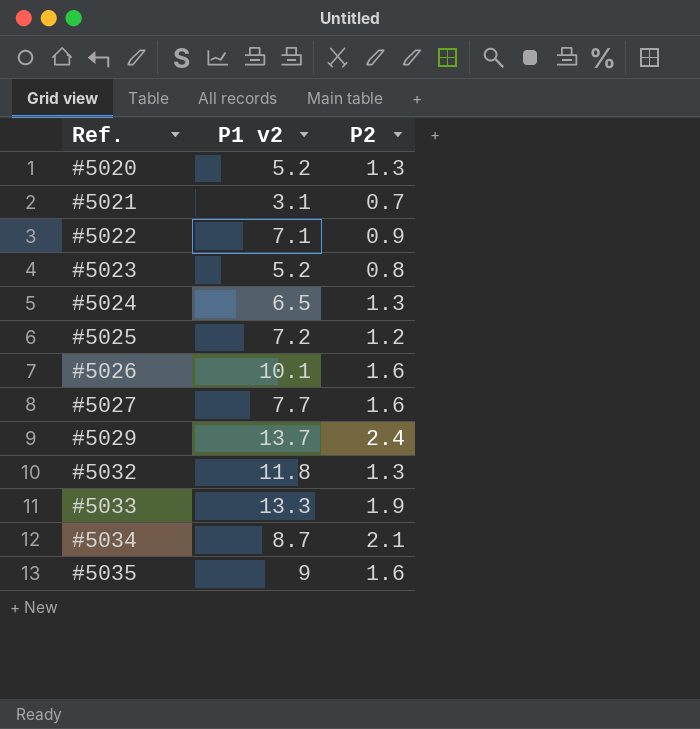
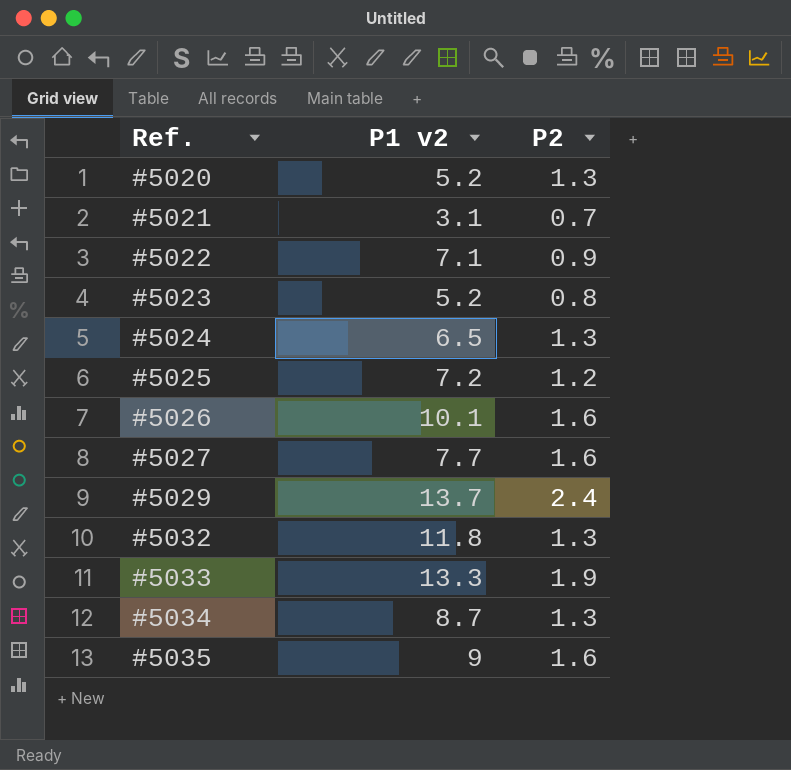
#5034 | P2: 2.1 -> 1.3

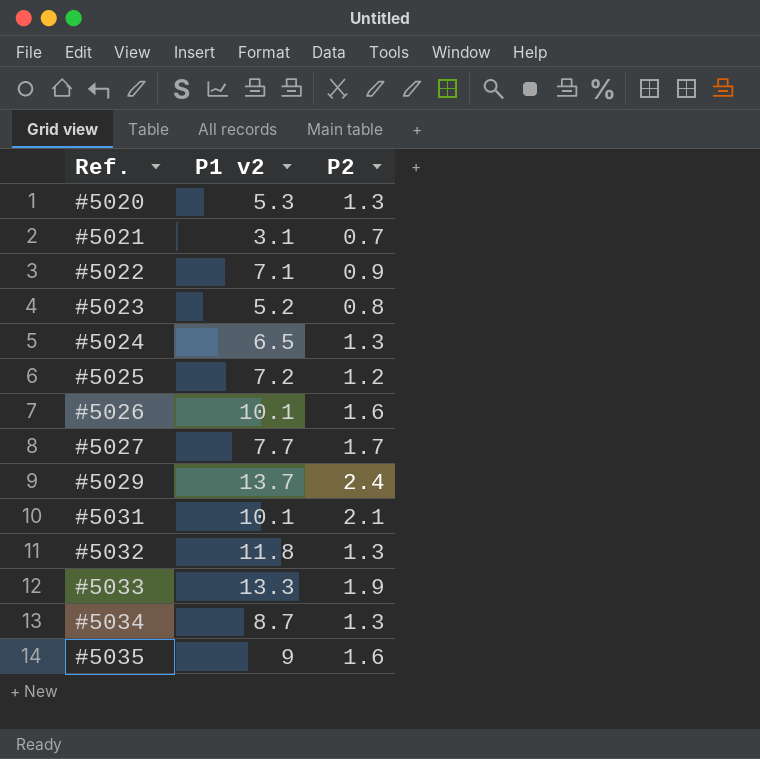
#5020 | P1 v2: 5.2 -> 5.3
#5027 | P2: 1.6 -> 1.7
row #5031: none -> 10.1 | 2.1

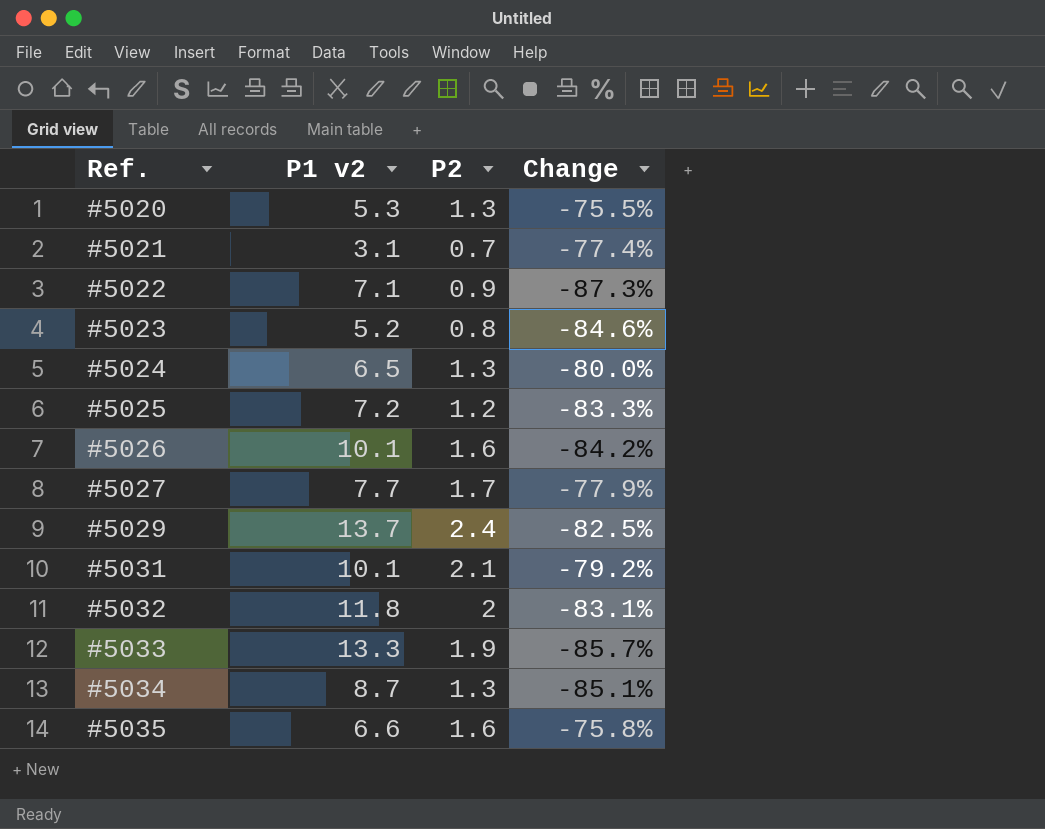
column Change | formula: none -> ([P2] - [P1 v2]) / [P1 v2]
#5032 | P2: 1.3 -> 2
#5035 | P1 v2: 9 -> 6.6

